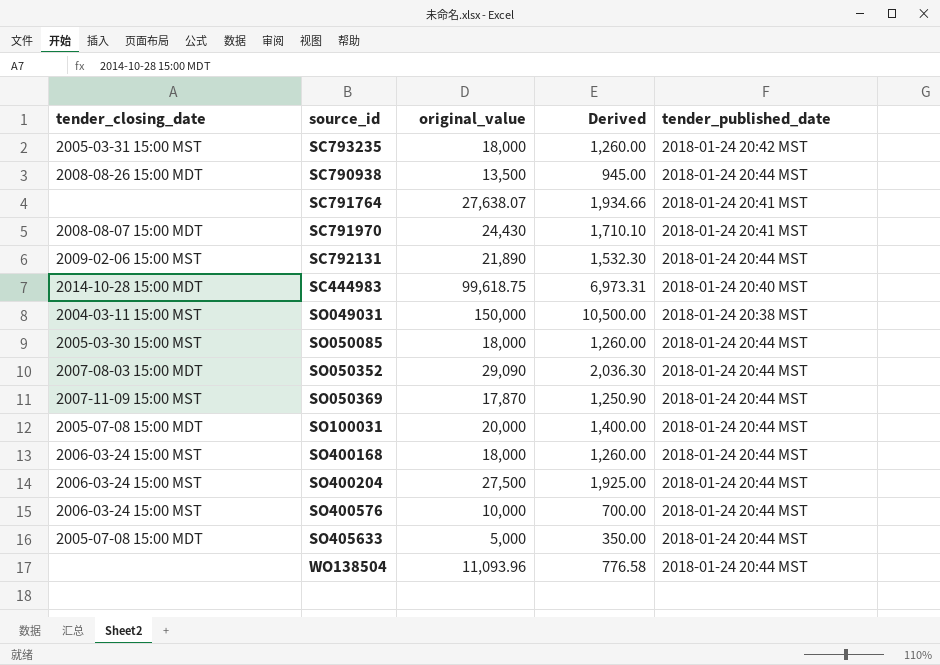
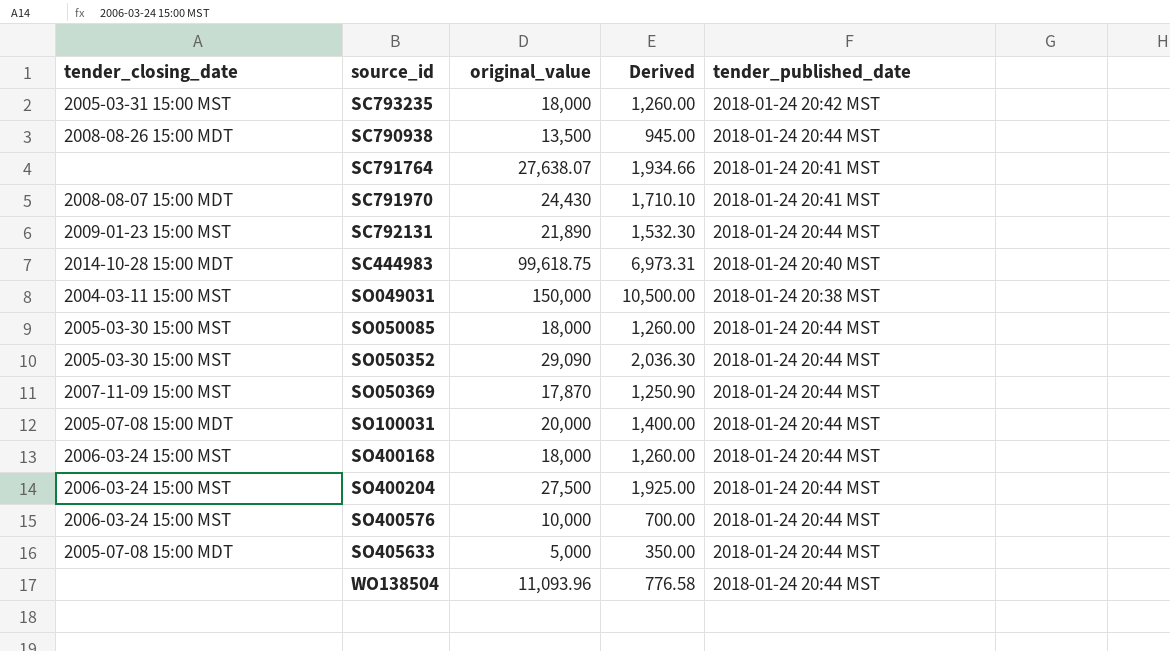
SC792131 | tender_closing_date: 2009-02-06 15:00 MST -> 2009-01-23 15:00 MST
SO050352 | tender_closing_date: 2007-08-03 15:00 MDT -> 2005-03-30 15:00 MST

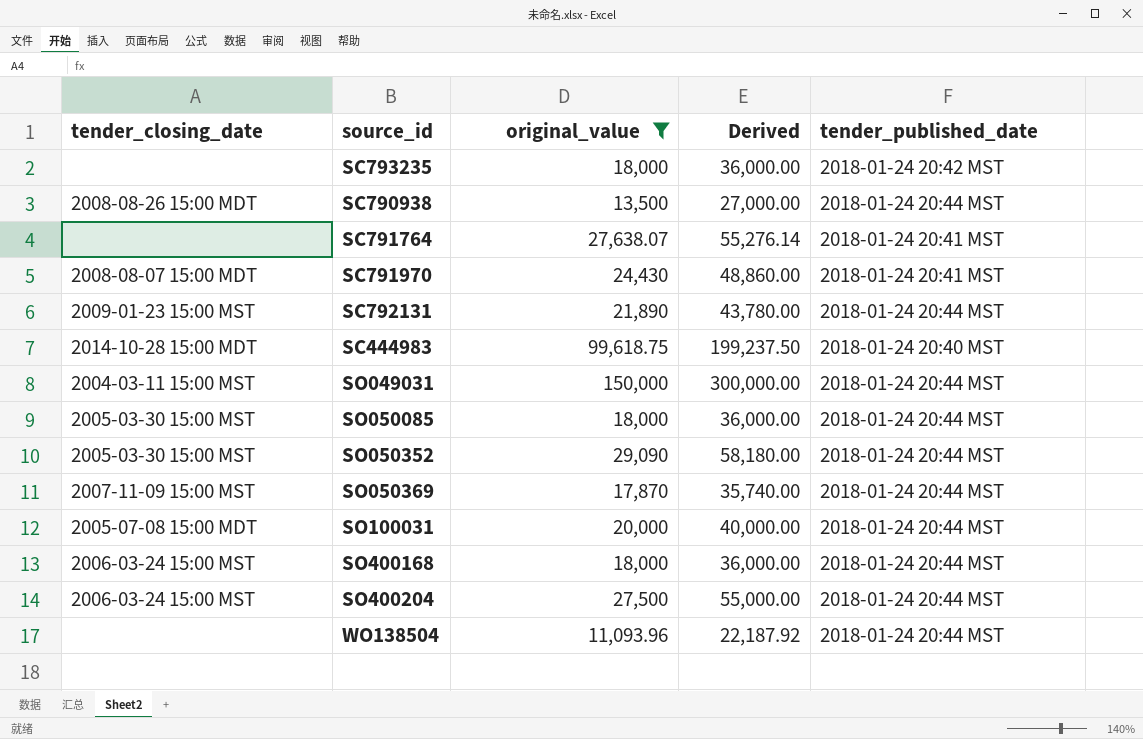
filter: none -> original_value >= 11,093.96
column Derived | formula: [original_value] * 0.07 -> [original_value] * 2
SC793235 | tender_closing_date: 2005-03-31 15:00 MST -> none
SO049031 | tender_published_date: 2018-01-24 20:38 MST -> 2018-01-24 20:44 MST

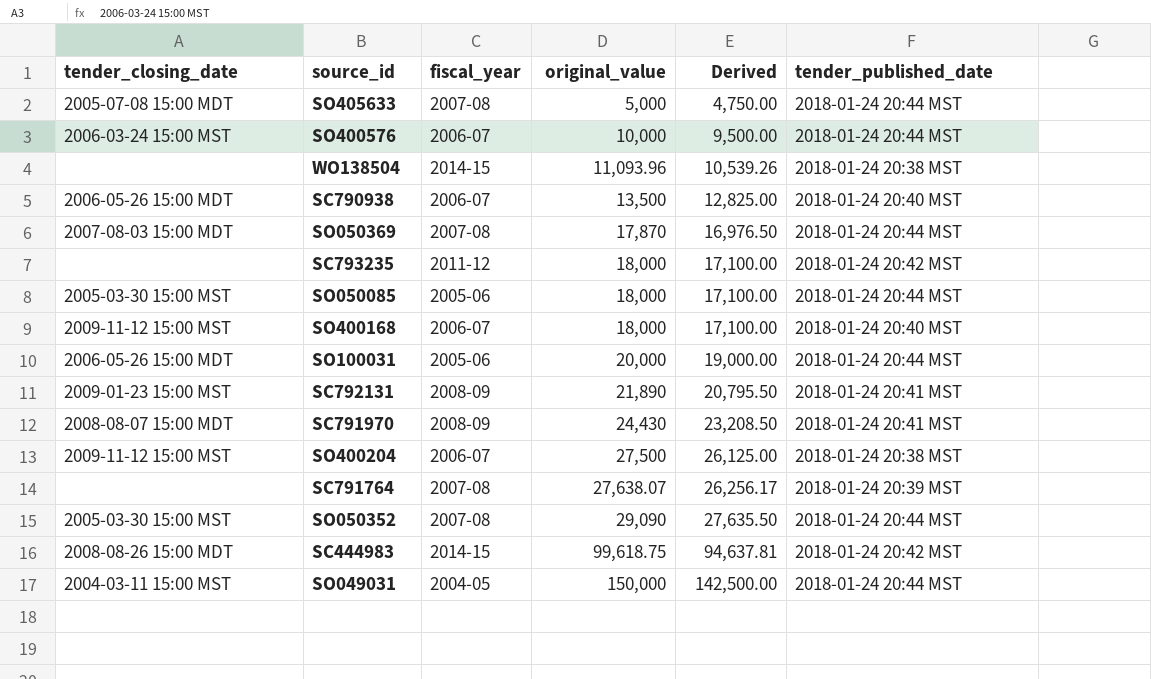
filter: original_value >= 11,093.96 -> none
row order: none -> original_value ascending
column fiscal_year | position: none -> 3
column Derived | formula: [original_value] * 2 -> [original_value] * 0.95
WO138504 | tender_published_date: 2018-01-24 20:44 MST -> 2018-01-24 20:38 MST
SC790938 | tender_closing_date: 2008-08-26 15:00 MDT -> 2006-05-26 15:00 MDT
SC790938 | tender_published_date: 2018-01-24 20:44 MST -> 2018-01-24 20:40 MST
SO050369 | tender_closing_date: 2007-11-09 15:00 MST -> 2007-08-03 15:00 MDT
SO400168 | tender_closing_date: 2006-03-24 15:00 MST -> 2009-11-12 15:00 MST
SO400168 | tender_published_date: 2018-01-24 20:44 MST -> 2018-01-24 20:40 MST
SO100031 | tender_closing_date: 2005-07-08 15:00 MDT -> 2006-05-26 15:00 MDT
SC792131 | tender_published_date: 2018-01-24 20:44 MST -> 2018-01-24 20:41 MST
SO400204 | tender_closing_date: 2006-03-24 15:00 MST -> 2009-11-12 15:00 MST
SO400204 | tender_published_date: 2018-01-24 20:44 MST -> 2018-01-24 20:38 MST
SC791764 | tender_published_date: 2018-01-24 20:41 MST -> 2018-01-24 20:39 MST
SC444983 | tender_closing_date: 2014-10-28 15:00 MDT -> 2008-08-26 15:00 MDT
SC444983 | tender_published_date: 2018-01-24 20:40 MST -> 2018-01-24 20:42 MST

